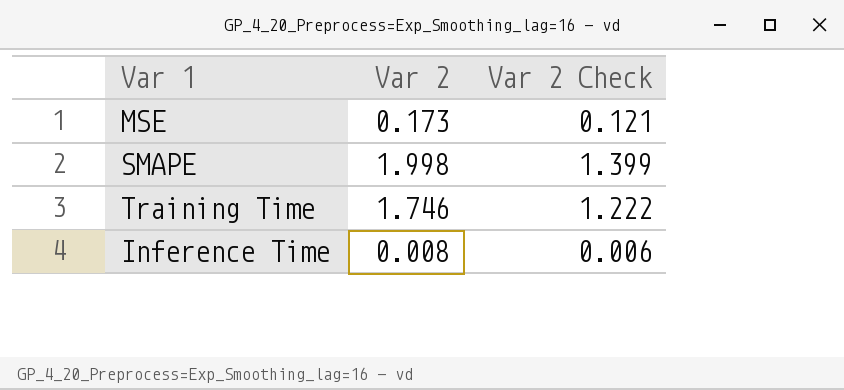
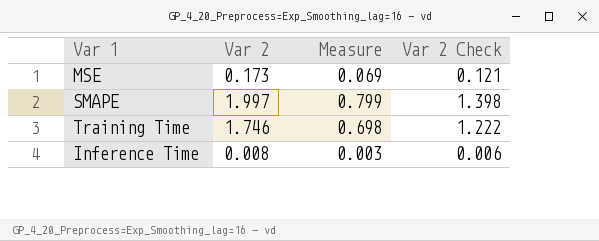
column Measure | formula: none -> [Var 2] * 0.4
SMAPE | Var 2: 1.998 -> 1.997
SMAPE | Var 2 Check: 1.399 -> 1.398

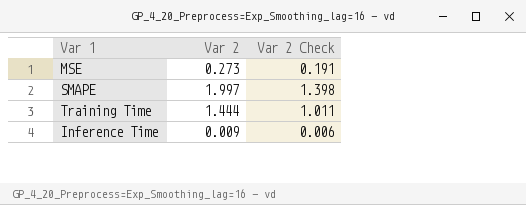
column Measure | formula: [Var 2] * 0.4 -> none
MSE | Var 2: 0.173 -> 0.273
MSE | Var 2 Check: 0.121 -> 0.191
Training Time | Var 2: 1.746 -> 1.444
Training Time | Var 2 Check: 1.222 -> 1.011
Inference Time | Var 2: 0.008 -> 0.009

